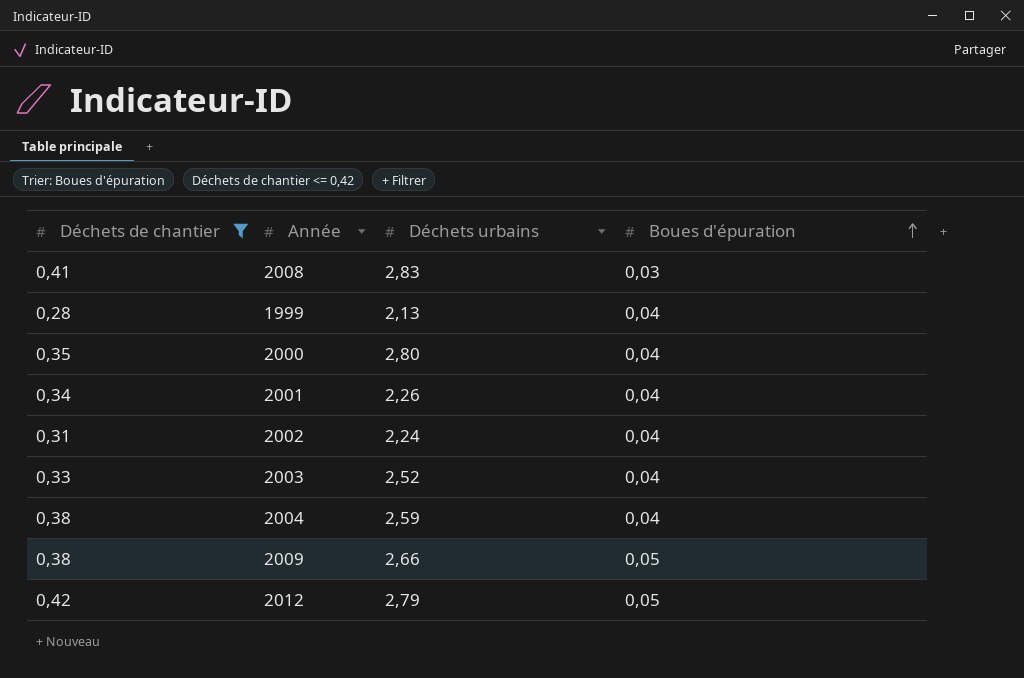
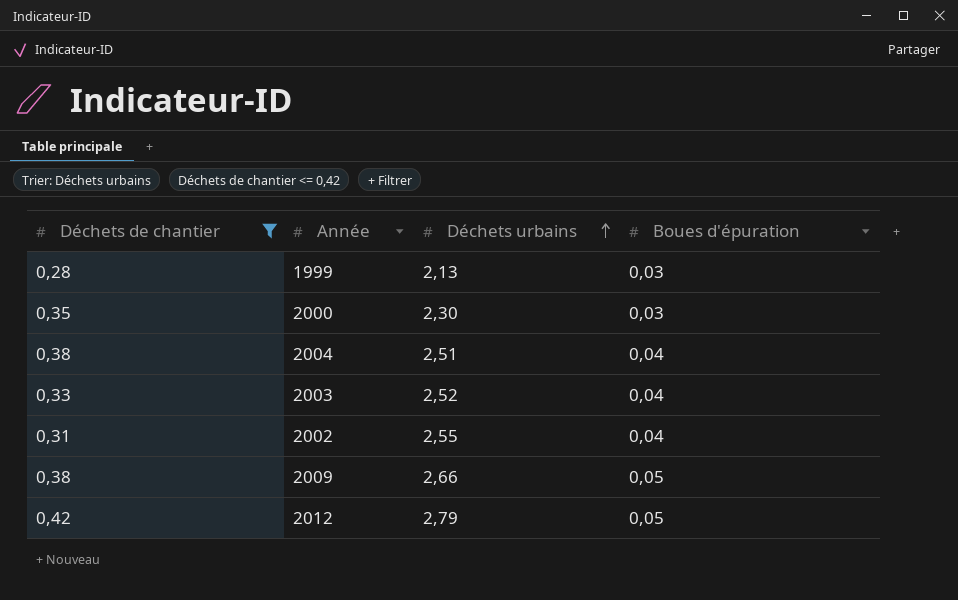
row order: Boues d'épuration ascending -> Déchets urbains ascending
row 2008: 0,41 | 2,83 | 0,03 -> none
row 2001: 0,34 | 2,26 | 0,04 -> none
1999 | Boues d'épuration: 0,04 -> 0,03
2000 | Déchets urbains: 2,80 -> 2,30
2000 | Boues d'épuration: 0,04 -> 0,03
2004 | Déchets urbains: 2,59 -> 2,51
2002 | Déchets urbains: 2,24 -> 2,55

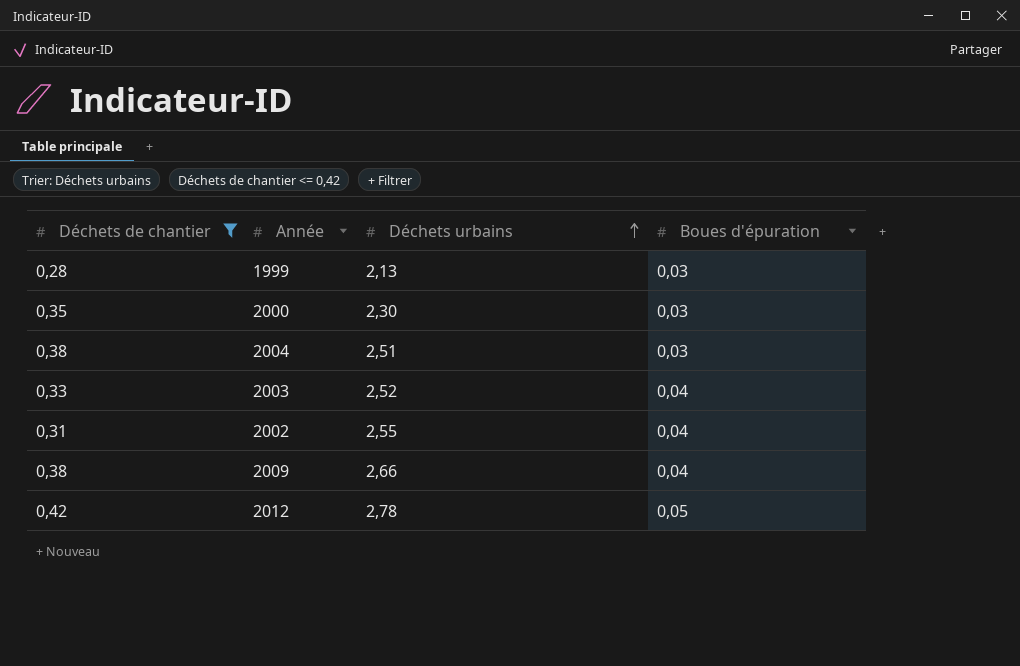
2004 | Boues d'épuration: 0,04 -> 0,03
2009 | Boues d'épuration: 0,05 -> 0,04
2012 | Déchets urbains: 2,79 -> 2,78

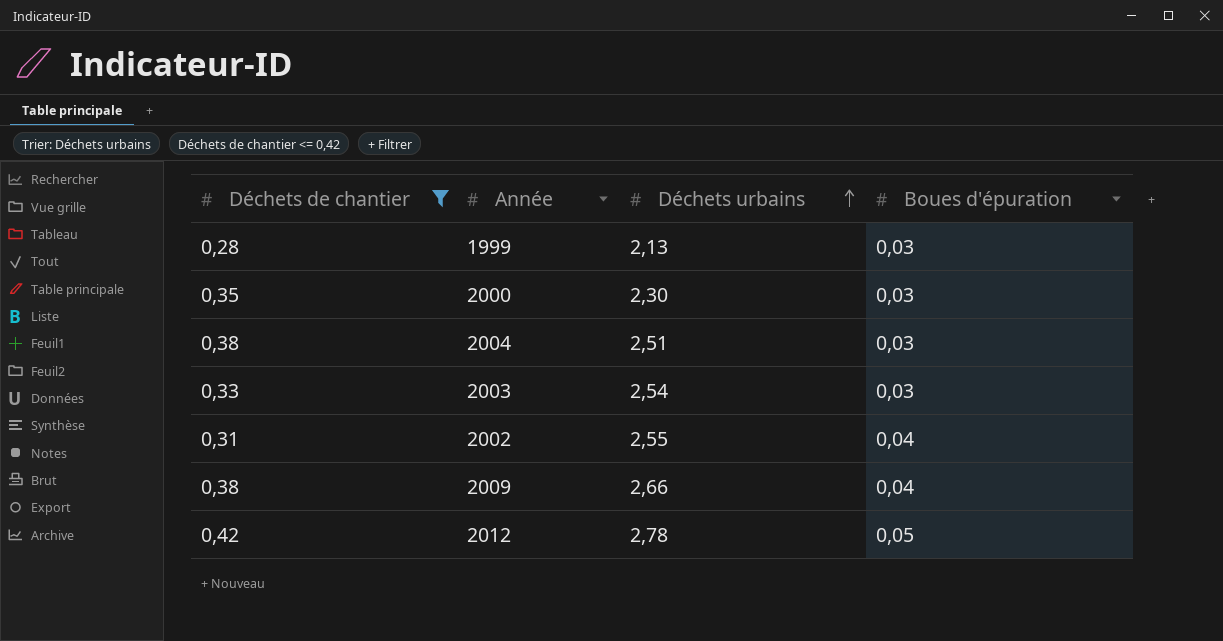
2003 | Déchets urbains: 2,52 -> 2,54
2003 | Boues d'épuration: 0,04 -> 0,03

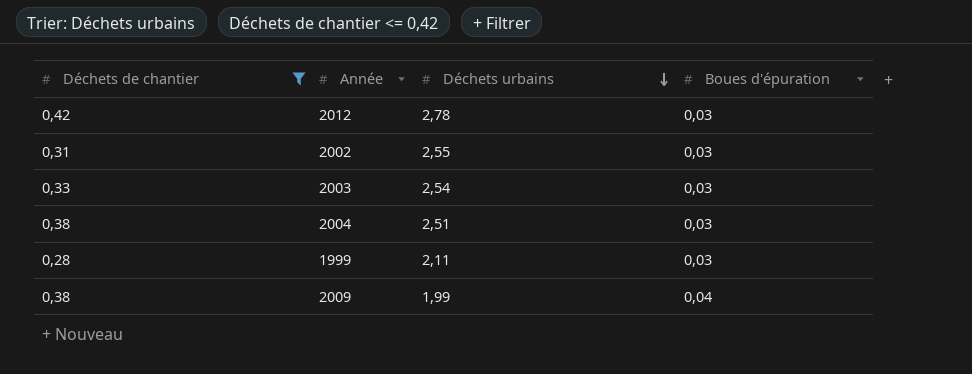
row order: Déchets urbains ascending -> Déchets urbains descending
row 2000: 0,35 | 2,30 | 0,03 -> none
2012 | Boues d'épuration: 0,05 -> 0,03
2002 | Boues d'épuration: 0,04 -> 0,03
1999 | Déchets urbains: 2,13 -> 2,11
2009 | Déchets urbains: 2,66 -> 1,99

